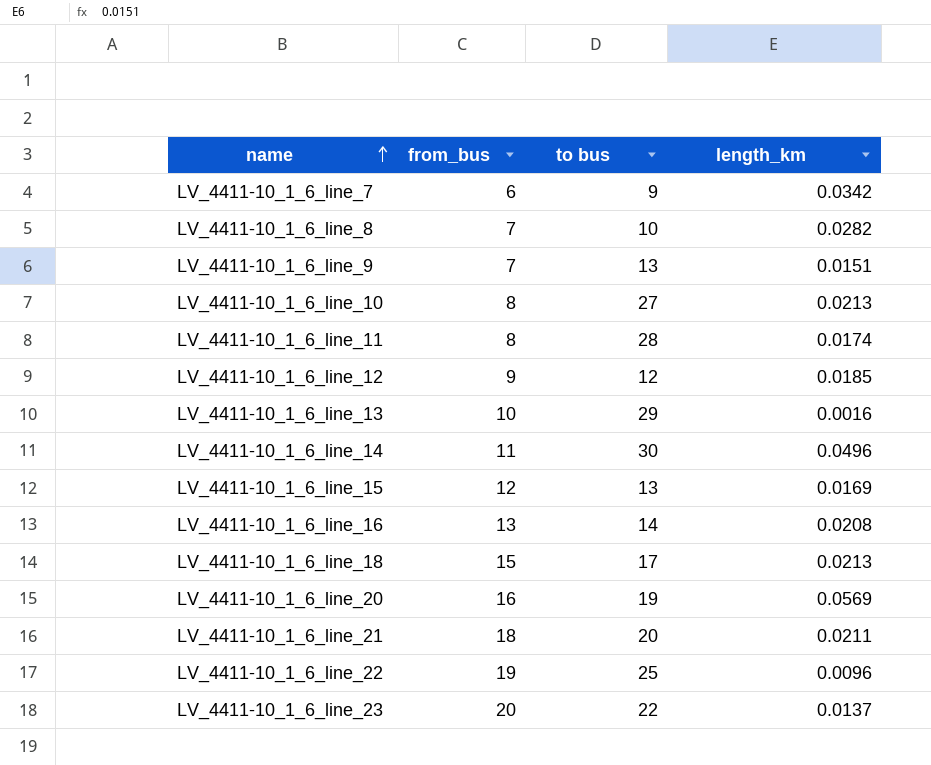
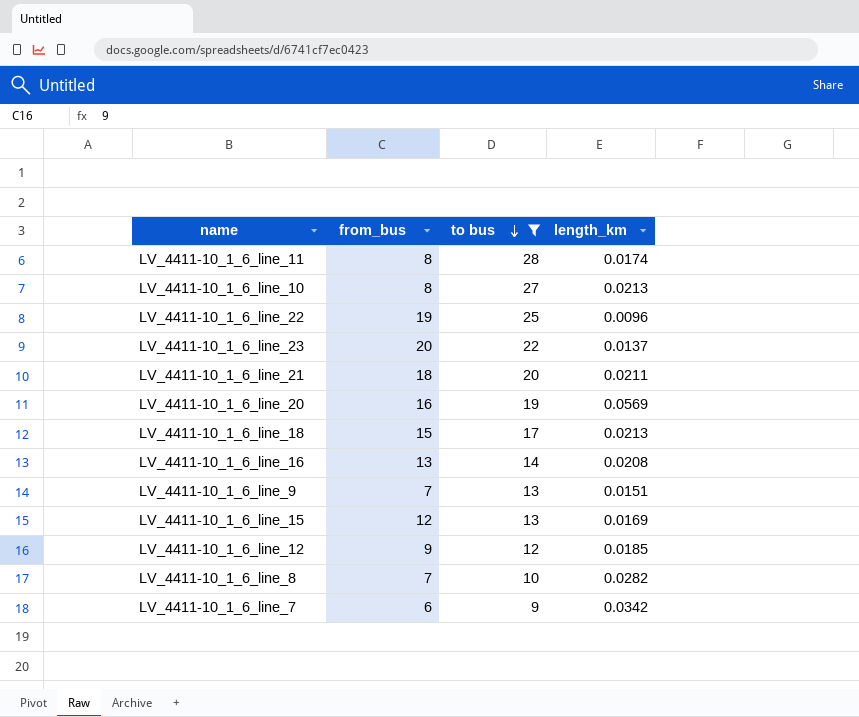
filter: none -> to bus <= 28
row order: name ascending -> to bus descending

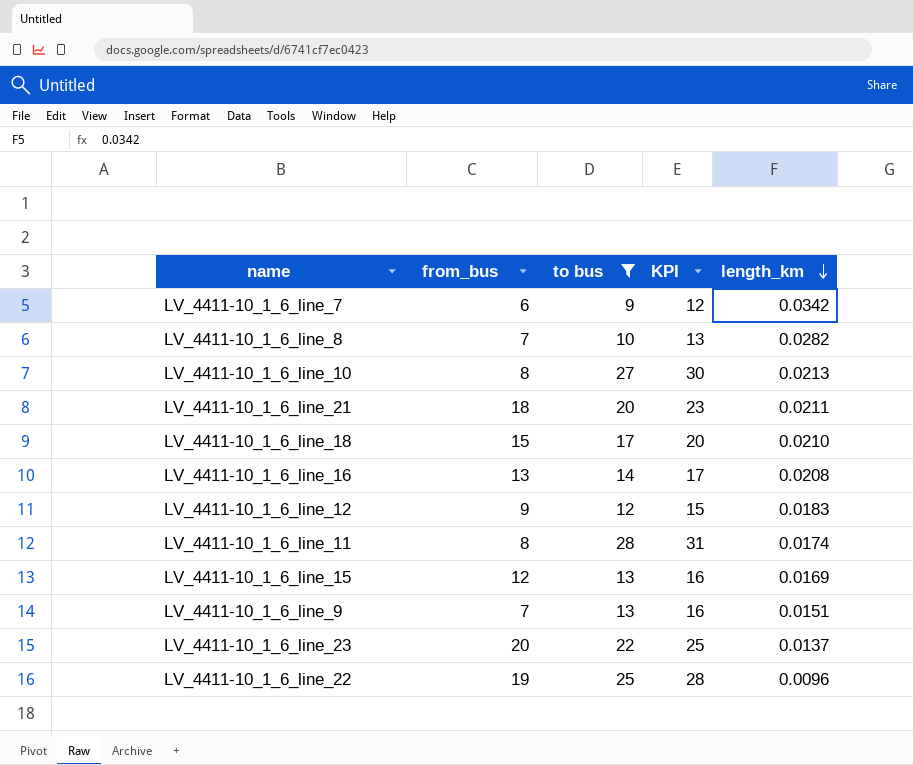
row order: to bus descending -> length_km descending
column KPI | formula: none -> [to bus] + 3
row LV_4411-10_1_6_line_20: 16 | 19 | 0.0569 -> none
LV_4411-10_1_6_line_18 | length_km: 0.0213 -> 0.0210
LV_4411-10_1_6_line_12 | length_km: 0.0185 -> 0.0183

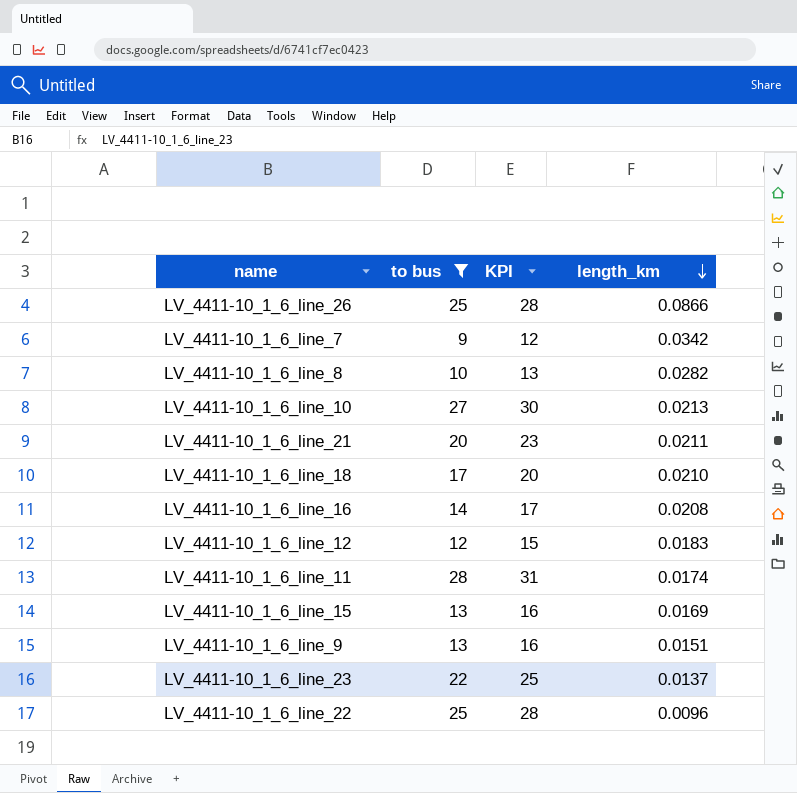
column from_bus | position: 2 -> none
row LV_4411-10_1_6_line_26: none -> 25 | 28 | 0.0866

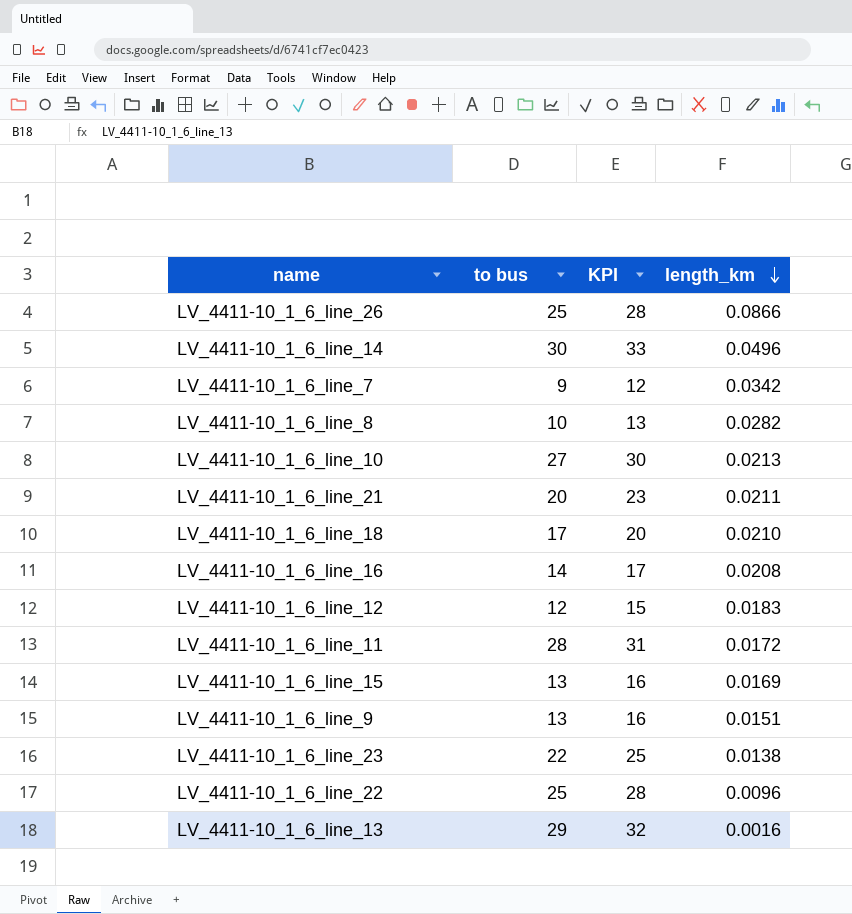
filter: to bus <= 28 -> none
LV_4411-10_1_6_line_11 | length_km: 0.0174 -> 0.0172
LV_4411-10_1_6_line_23 | length_km: 0.0137 -> 0.0138

